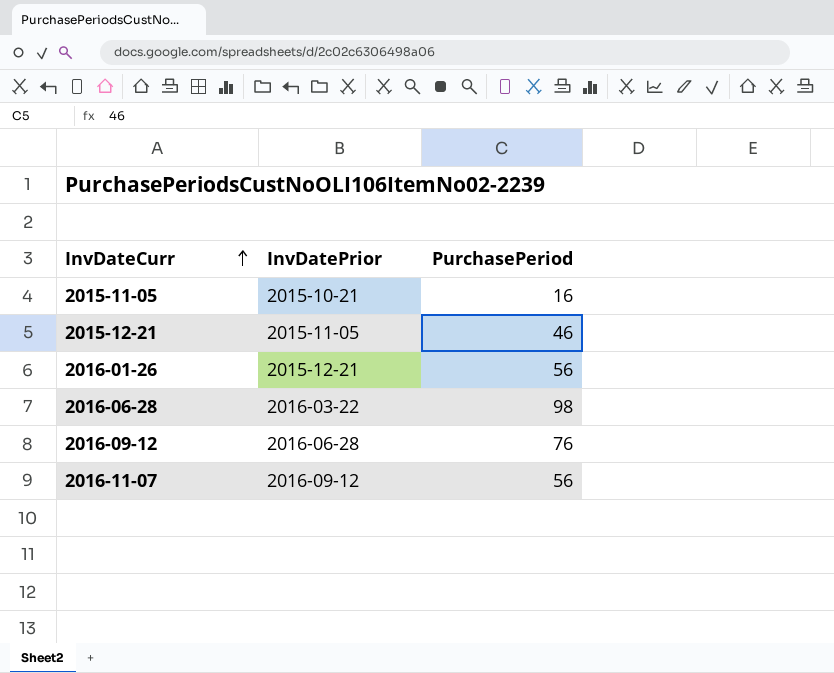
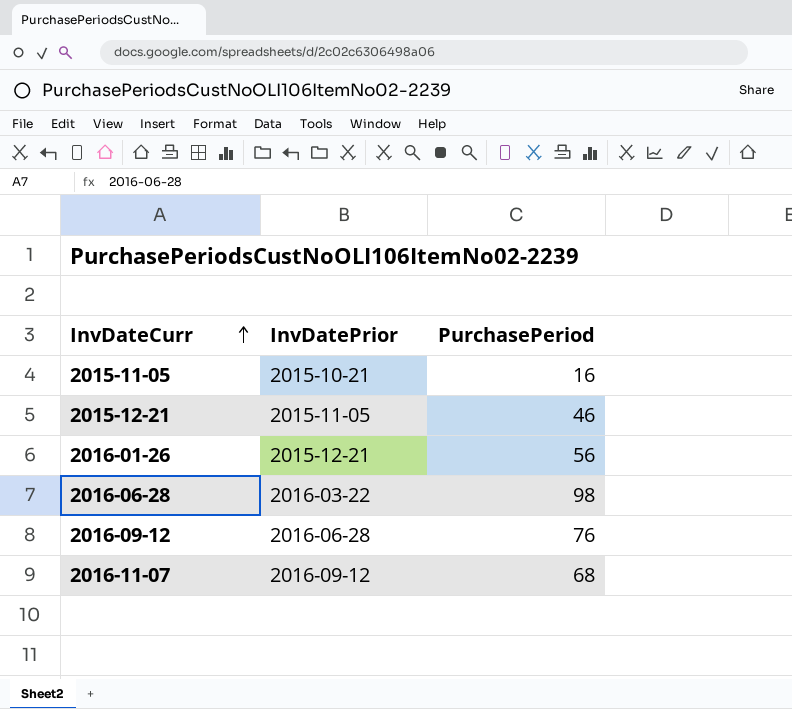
2016-11-07 | PurchasePeriod: 56 -> 68

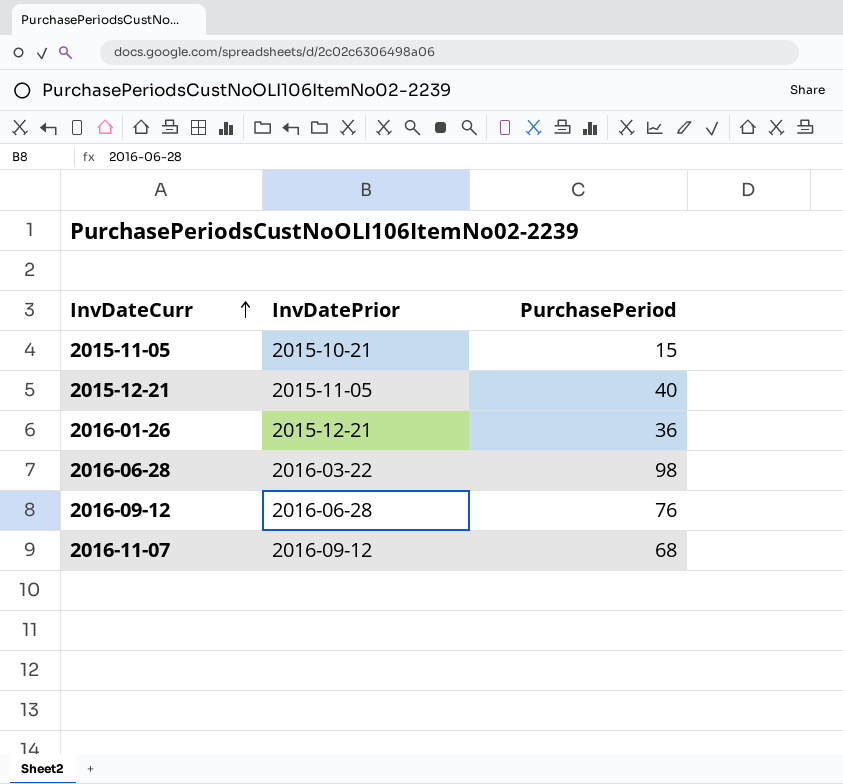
2015-11-05 | PurchasePeriod: 16 -> 15
2015-12-21 | PurchasePeriod: 46 -> 40
2016-01-26 | PurchasePeriod: 56 -> 36

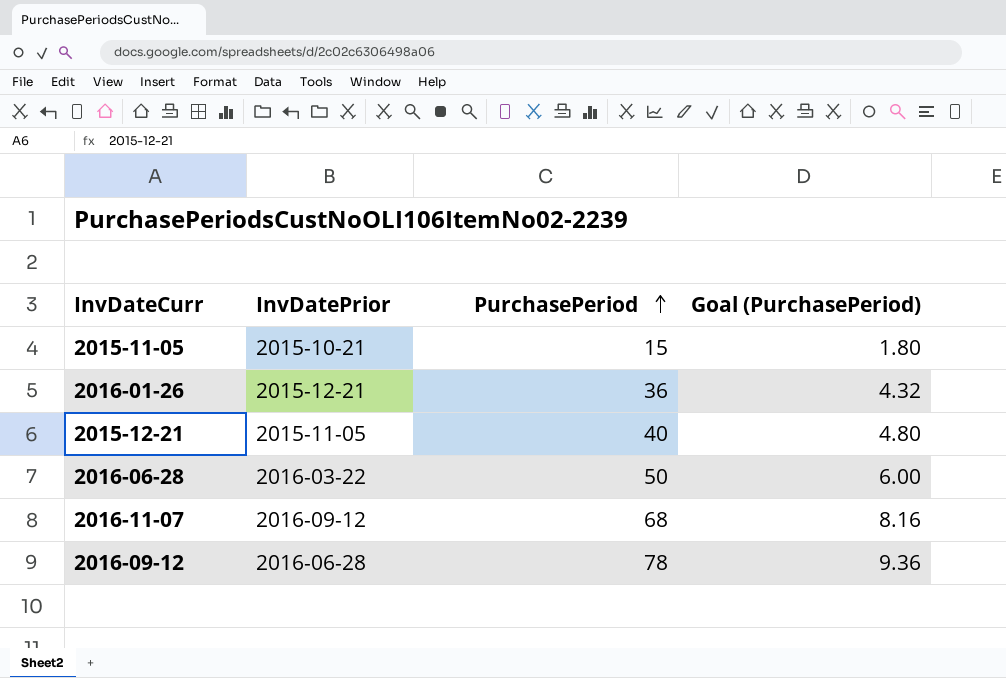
row order: InvDateCurr ascending -> PurchasePeriod ascending
column Goal (PurchasePeriod) | formula: none -> [PurchasePeriod] * 0.12
2016-06-28 | PurchasePeriod: 98 -> 50
2016-09-12 | PurchasePeriod: 76 -> 78

